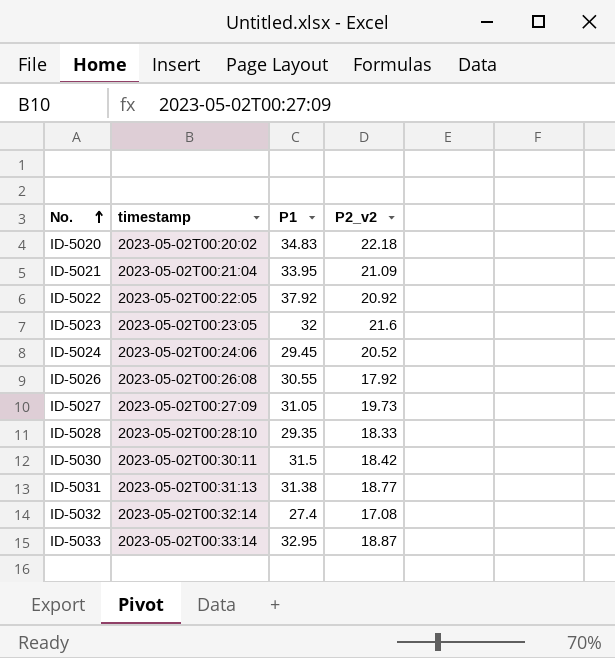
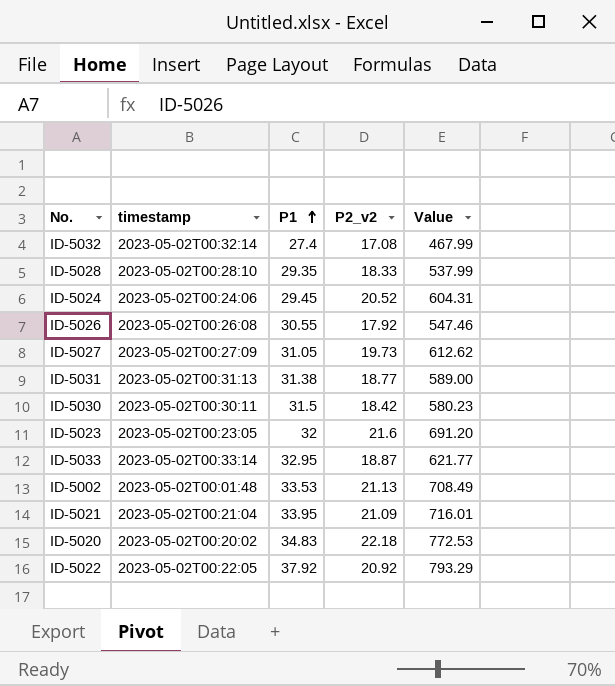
row order: No. ascending -> P1 ascending
column Value | formula: none -> [P1] * [P2_v2]
row ID-5002: none -> 2023-05-02T00:01:48 | 33.53 | 21.13 | 708.49

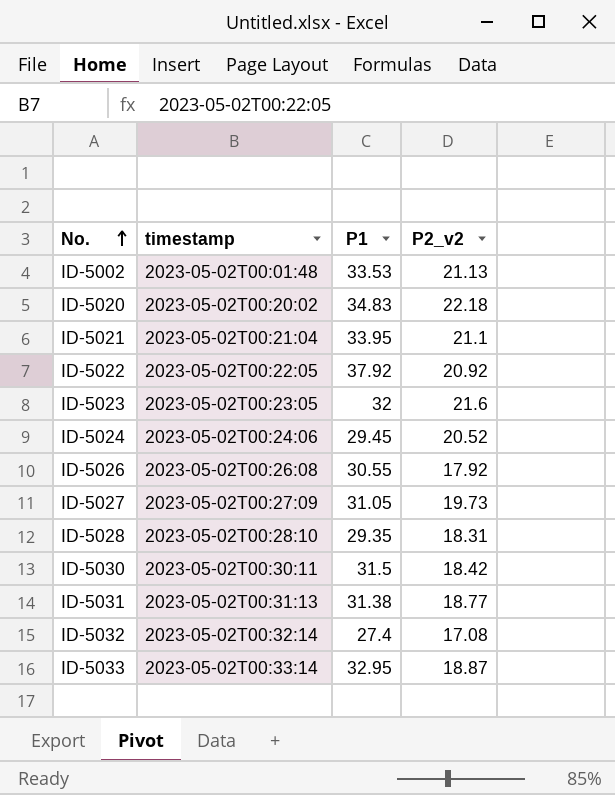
row order: P1 ascending -> No. ascending
column Value | formula: [P1] * [P2_v2] -> none
ID-5021 | P2_v2: 21.09 -> 21.1
ID-5028 | P2_v2: 18.33 -> 18.31

